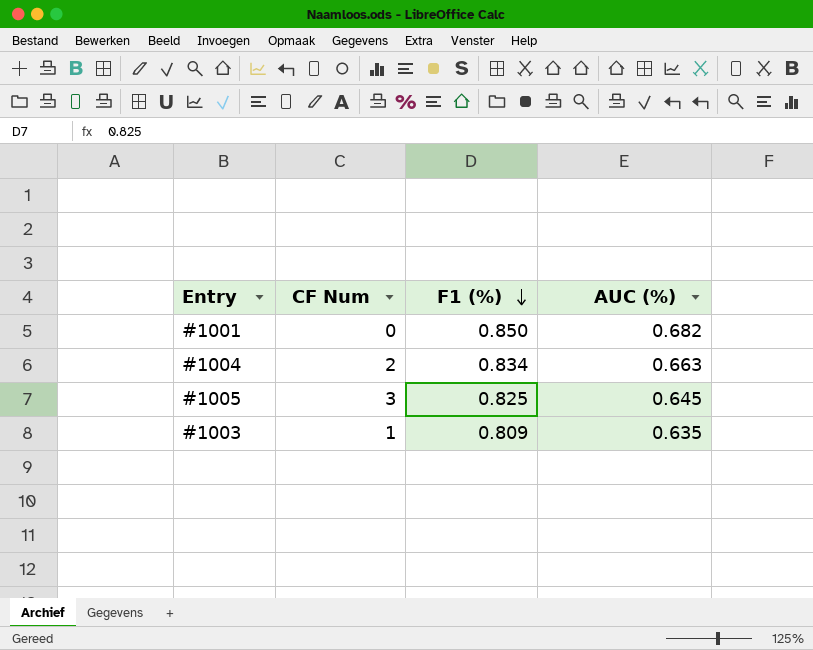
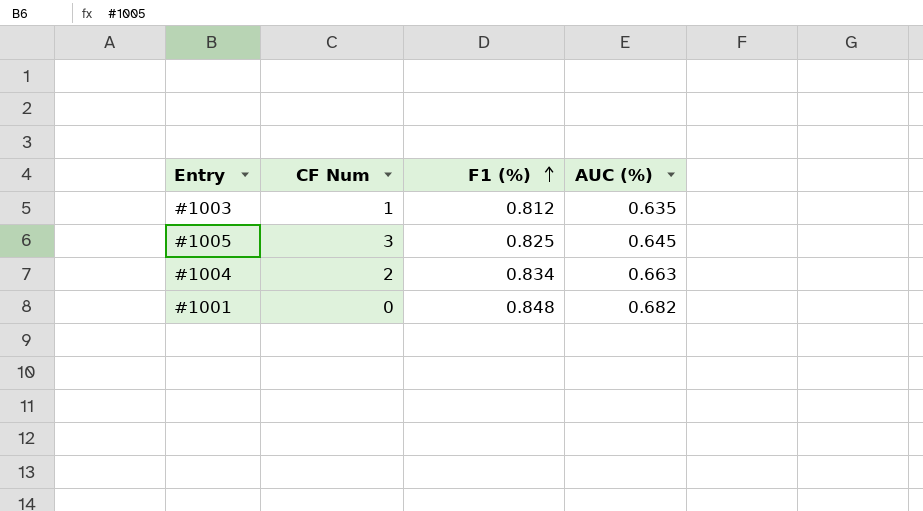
row order: F1 (%) descending -> F1 (%) ascending
#1003 | F1 (%): 0.809 -> 0.812
#1001 | F1 (%): 0.850 -> 0.848

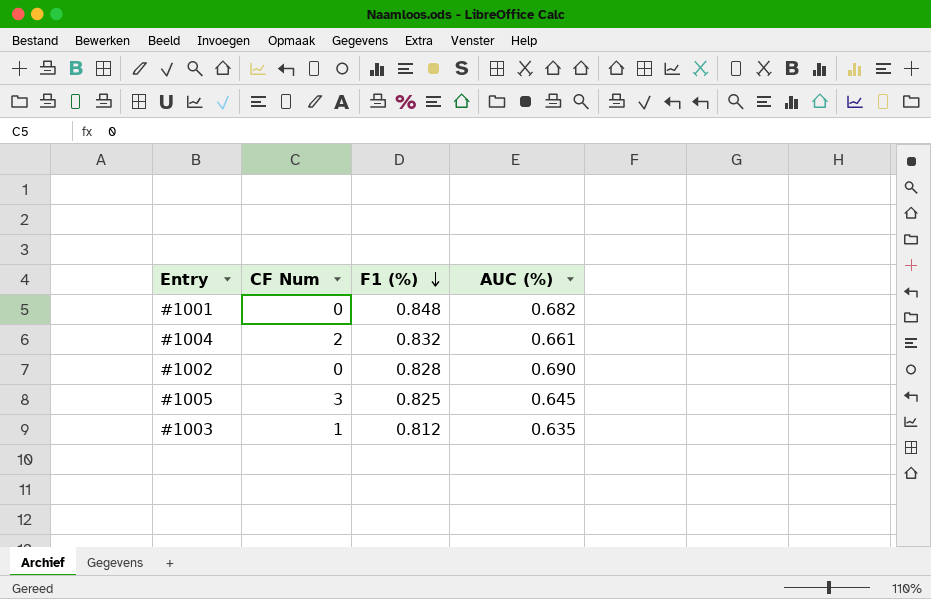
row order: F1 (%) ascending -> F1 (%) descending
#1004 | F1 (%): 0.834 -> 0.832
#1004 | AUC (%): 0.663 -> 0.661
row #1002: none -> 0 | 0.828 | 0.690

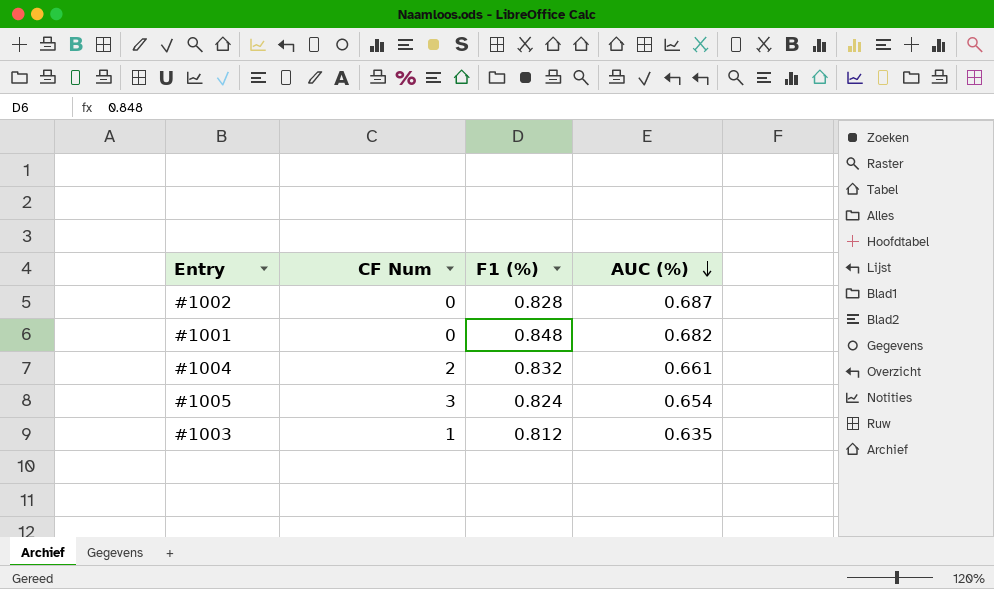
row order: F1 (%) descending -> AUC (%) descending
#1002 | AUC (%): 0.690 -> 0.687
#1005 | F1 (%): 0.825 -> 0.824
#1005 | AUC (%): 0.645 -> 0.654

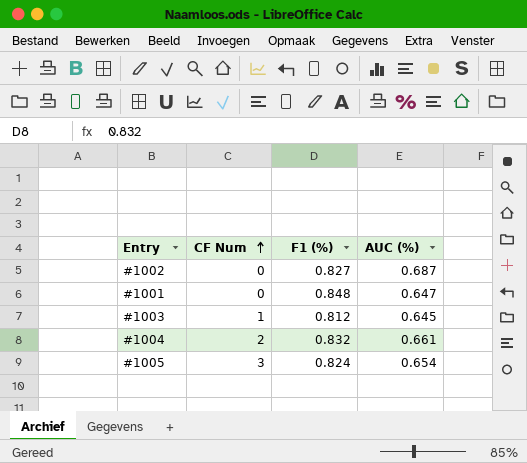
row order: AUC (%) descending -> CF Num ascending
#1002 | F1 (%): 0.828 -> 0.827
#1001 | AUC (%): 0.682 -> 0.647
#1003 | AUC (%): 0.635 -> 0.645

